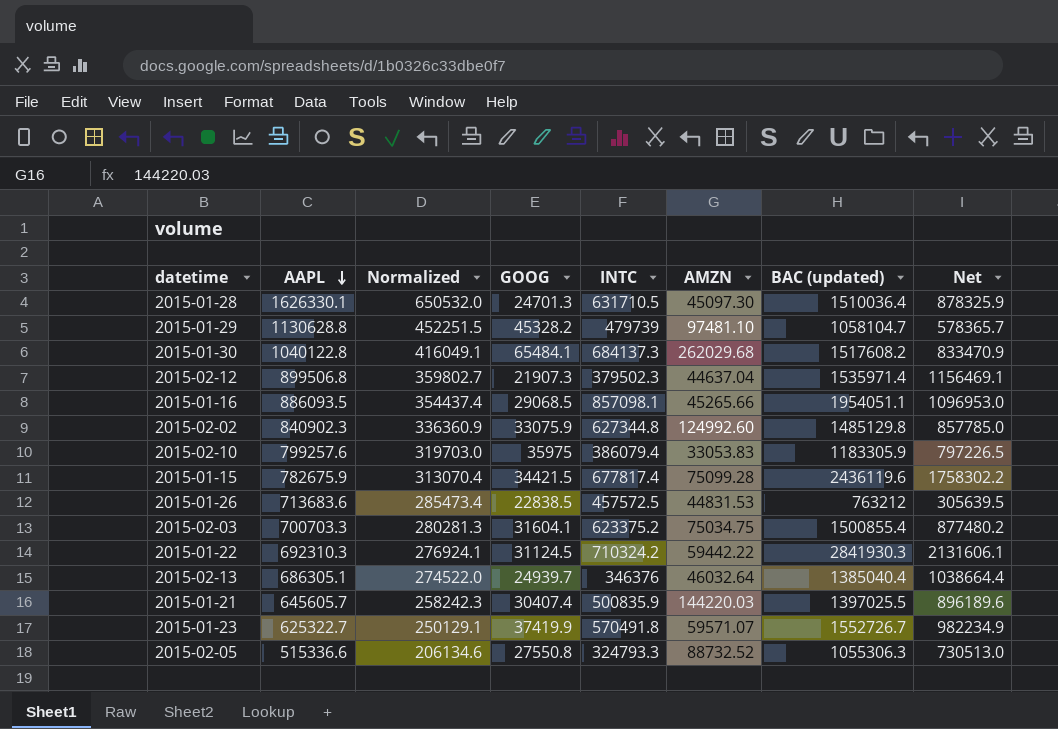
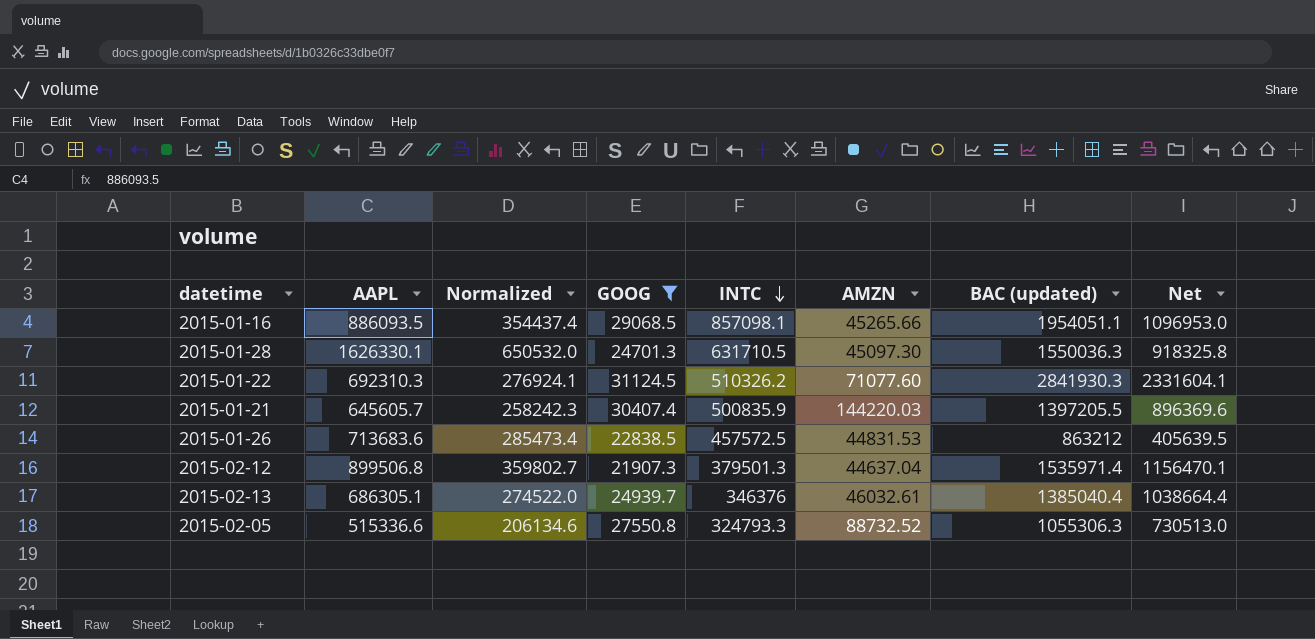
filter: none -> GOOG <= 31124.5
row order: AAPL descending -> INTC descending
2015-01-28 | BAC (updated): 1510036.4 -> 1550036.3
2015-01-28 | Net: 878325.9 -> 918325.8
2015-01-22 | INTC: 710324.2 -> 510326.2
2015-01-22 | AMZN: 59442.22 -> 71077.60
2015-01-22 | Net: 2131606.1 -> 2331604.1
2015-01-21 | BAC (updated): 1397025.5 -> 1397205.5
2015-01-21 | Net: 896189.6 -> 896369.6
2015-01-26 | BAC (updated): 763212 -> 863212
2015-01-26 | Net: 305639.5 -> 405639.5
2015-02-12 | INTC: 379502.3 -> 379501.3
2015-02-12 | Net: 1156469.1 -> 1156470.1
2015-02-13 | AMZN: 46032.64 -> 46032.61

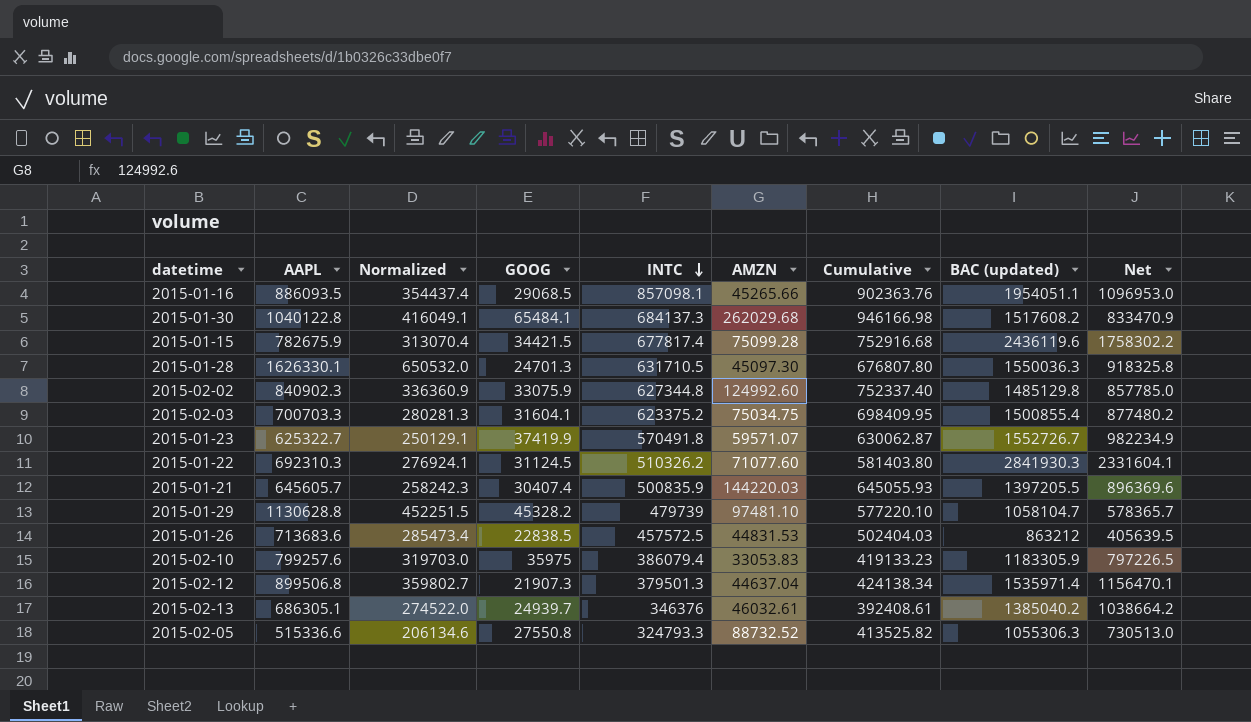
filter: GOOG <= 31124.5 -> none
column Cumulative | formula: none -> [INTC] + [AMZN]
2015-02-13 | BAC (updated): 1385040.4 -> 1385040.2
2015-02-13 | Net: 1038664.4 -> 1038664.2

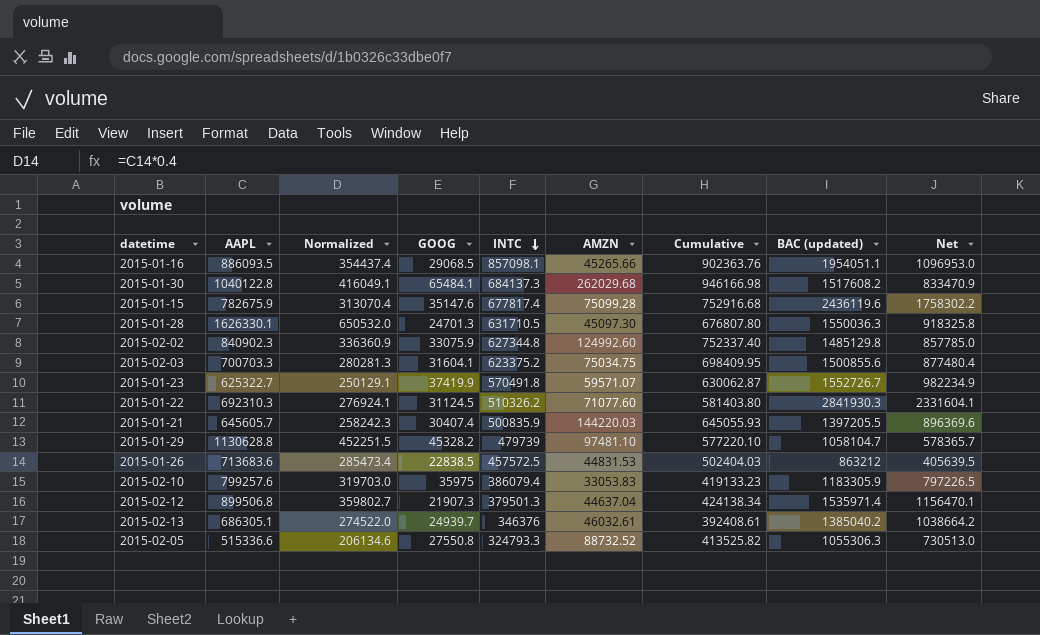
2015-01-15 | GOOG: 34421.5 -> 35147.6
2015-02-03 | BAC (updated): 1500855.4 -> 1500855.6
2015-02-03 | Net: 877480.2 -> 877480.4

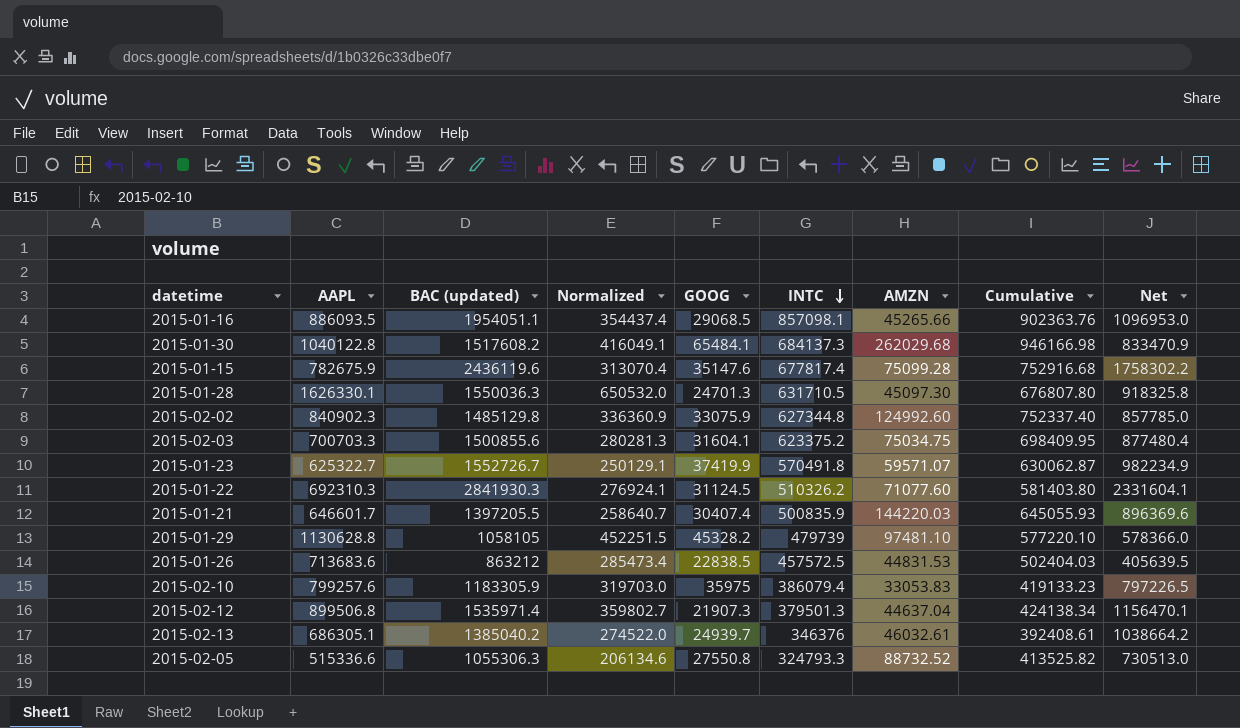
column BAC (updated) | position: 8 -> 3
2015-01-21 | AAPL: 645605.7 -> 646601.7
2015-01-21 | Normalized: 258242.3 -> 258640.7
2015-01-29 | BAC (updated): 1058104.7 -> 1058105
2015-01-29 | Net: 578365.7 -> 578366.0

